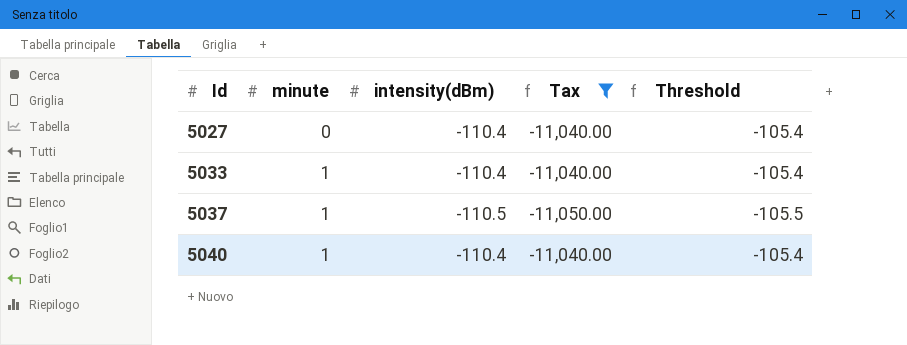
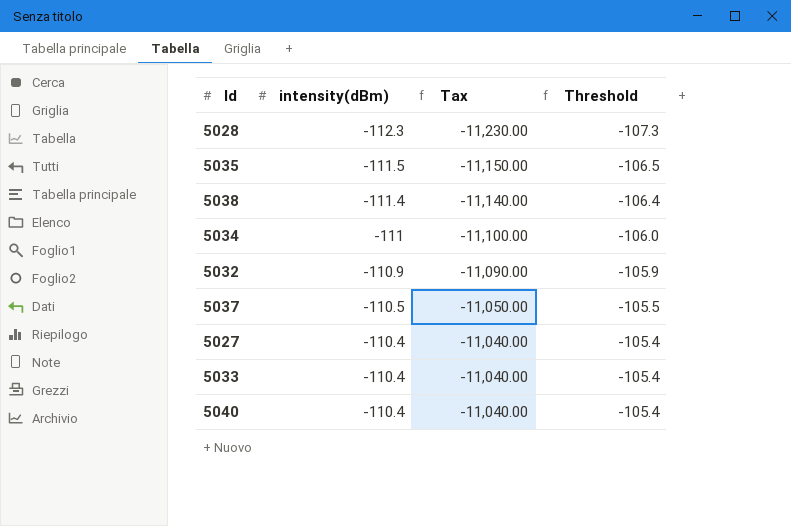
filter: Tax >= -11,050.00 -> none
row order: Id ascending -> intensity(dBm) ascending
column minute | position: 2 -> none

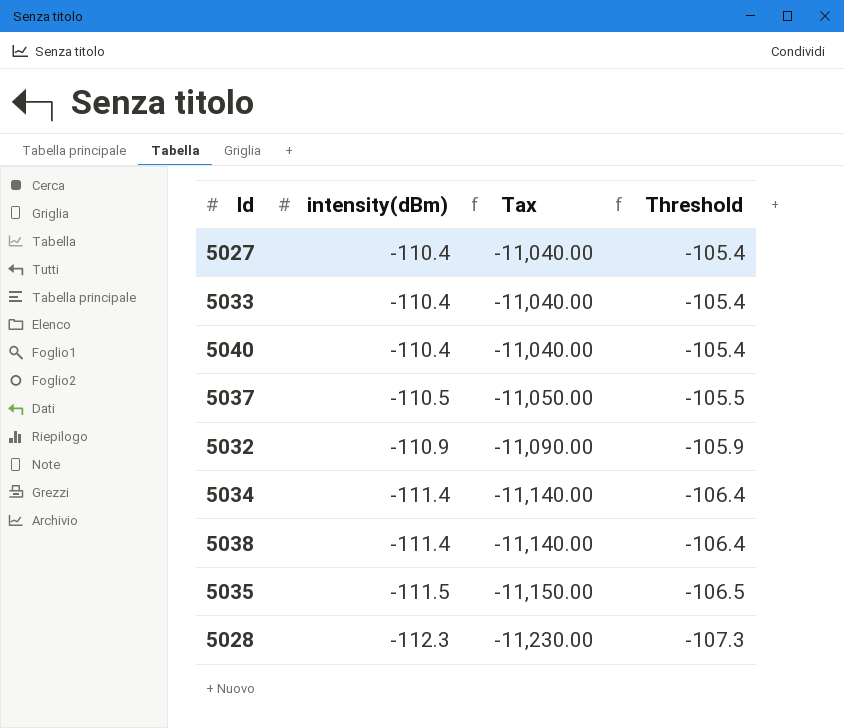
row order: intensity(dBm) ascending -> intensity(dBm) descending
5034 | intensity(dBm): -111 -> -111.4
5034 | Tax: -11,100.00 -> -11,140.00
5034 | Threshold: -106.0 -> -106.4

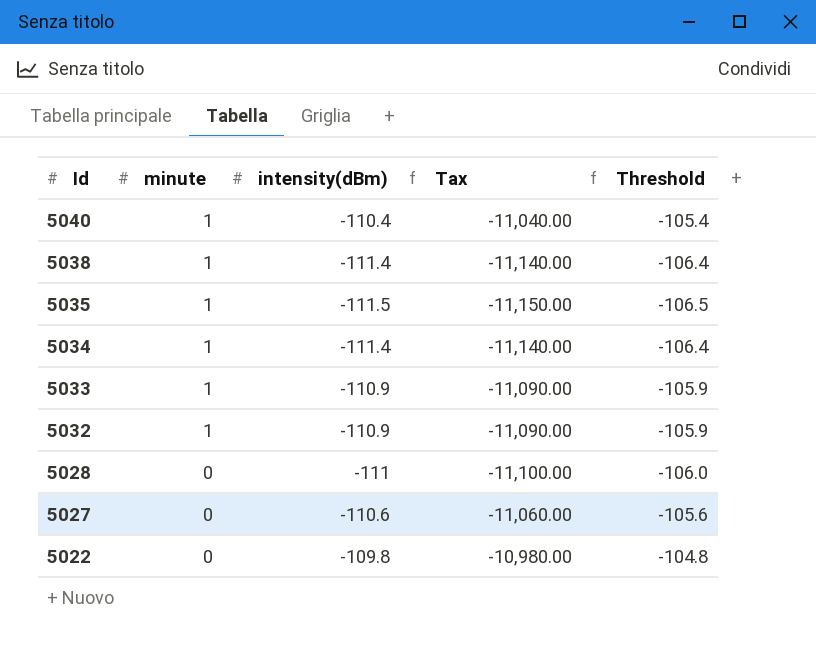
row order: intensity(dBm) descending -> Id descending
column minute | position: none -> 2
row 5037: -110.5 | -11,050.00 | -105.5 -> none
5033 | intensity(dBm): -110.4 -> -110.9
5033 | Tax: -11,040.00 -> -11,090.00
5033 | Threshold: -105.4 -> -105.9
5028 | intensity(dBm): -112.3 -> -111
5028 | Tax: -11,230.00 -> -11,100.00
5028 | Threshold: -107.3 -> -106.0
5027 | intensity(dBm): -110.4 -> -110.6
5027 | Tax: -11,040.00 -> -11,060.00
5027 | Threshold: -105.4 -> -105.6
row 5022: none -> 0 | -109.8 | -10,980.00 | -104.8

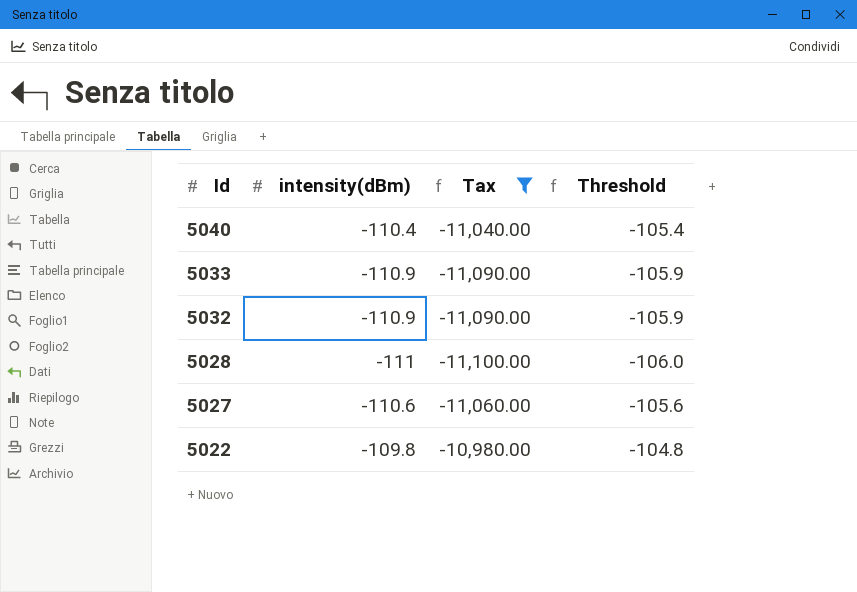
filter: none -> Tax >= -11,100.00
column minute | position: 2 -> none

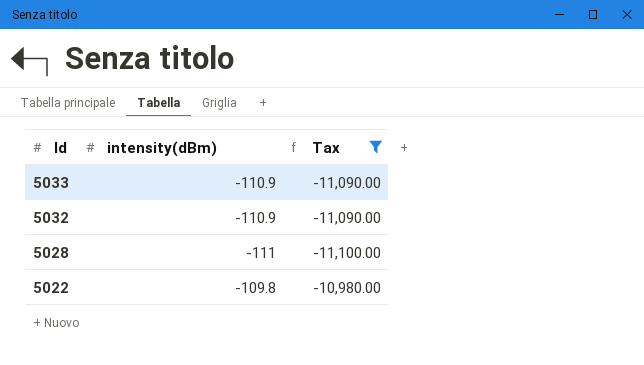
column Threshold | formula: [intensity(dBm)] + 5 -> none
row 5040: -110.4 | -11,040.00 | -105.4 -> none
row 5027: -110.6 | -11,060.00 | -105.6 -> none

